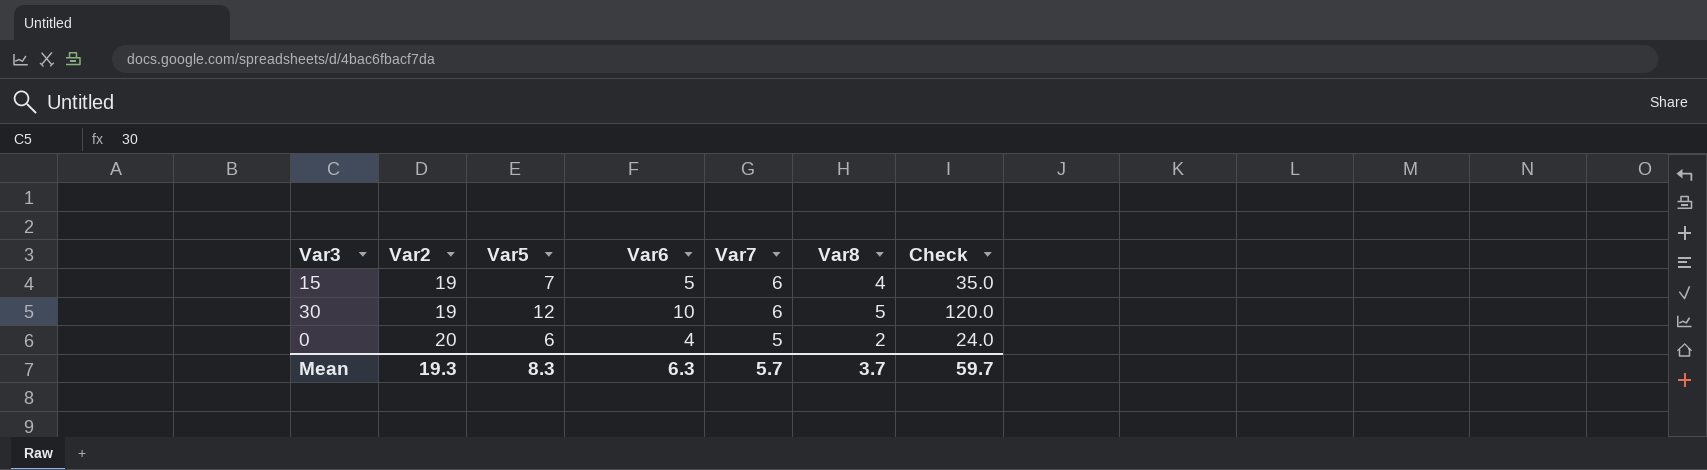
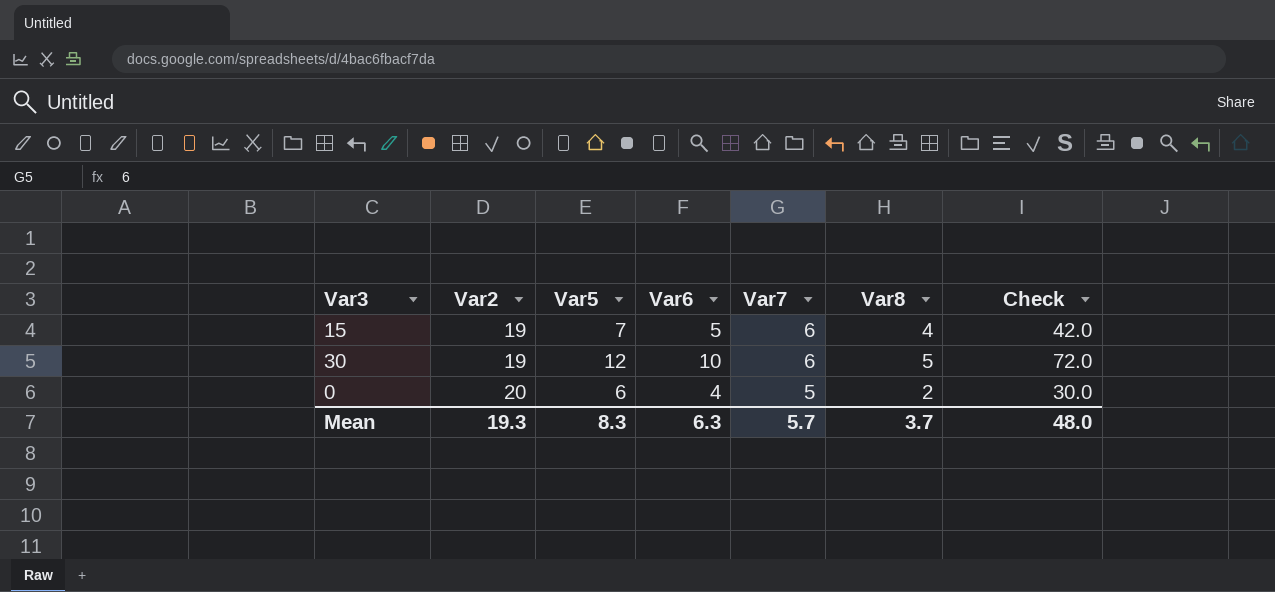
column Check | formula: [Var5] * [Var6] -> [Var5] * [Var7]
Mean | Check: 59.7 -> 48.0

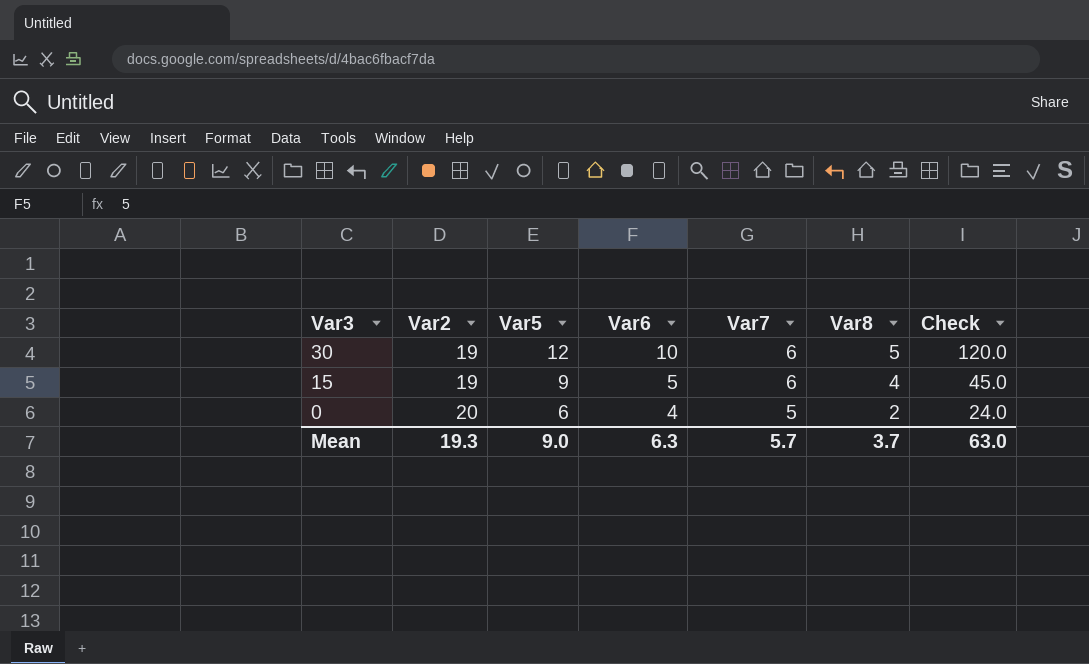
row order: Var2 ascending -> Var3 descending
column Check | formula: [Var5] * [Var7] -> [Var5] * [Var6]
15 | Var5: 7 -> 9
Mean | Var5: 8.3 -> 9.0
Mean | Check: 48.0 -> 63.0

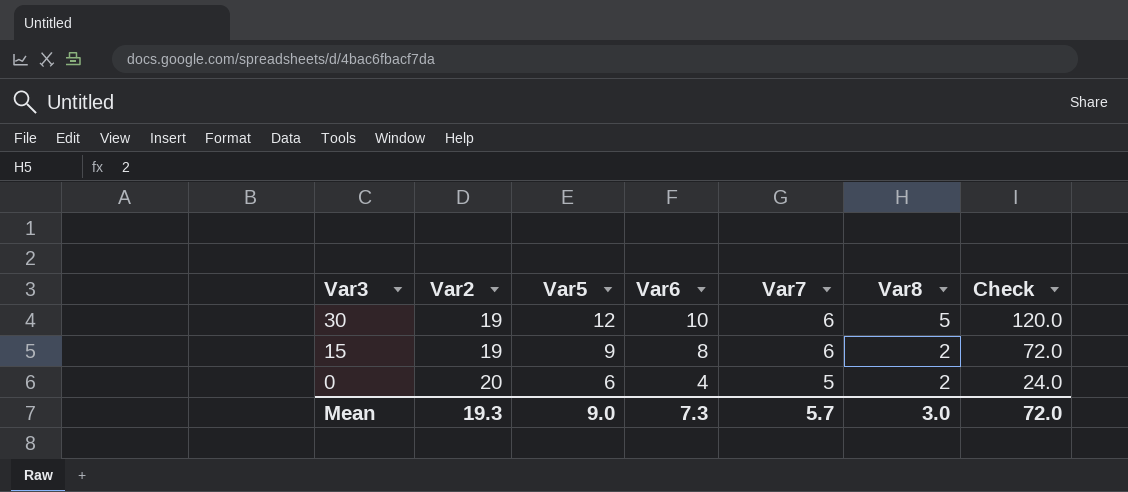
15 | Var6: 5 -> 8
15 | Var8: 4 -> 2
15 | Check: 45.0 -> 72.0
Mean | Var6: 6.3 -> 7.3
Mean | Var8: 3.7 -> 3.0
Mean | Check: 63.0 -> 72.0

